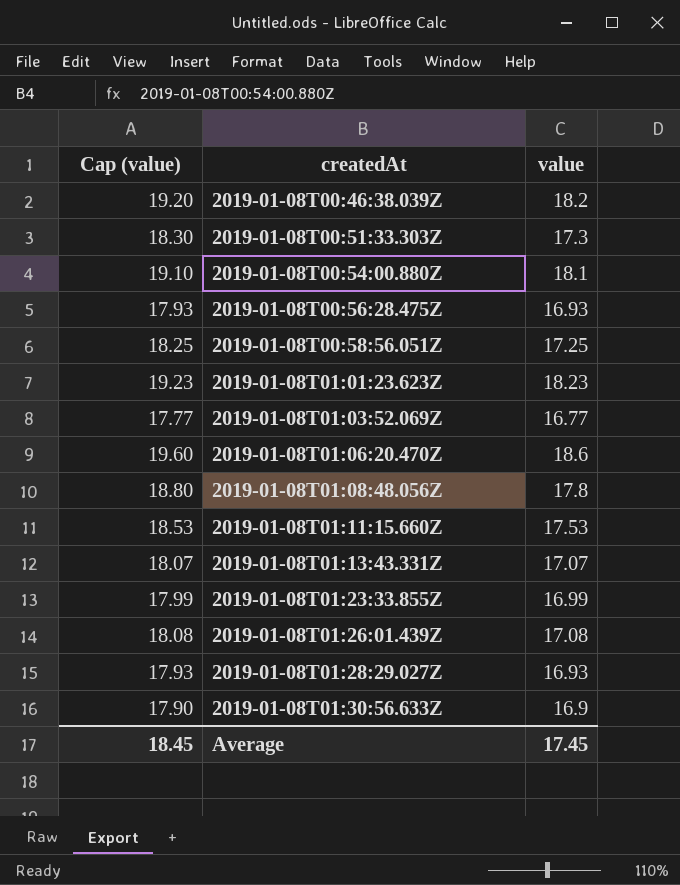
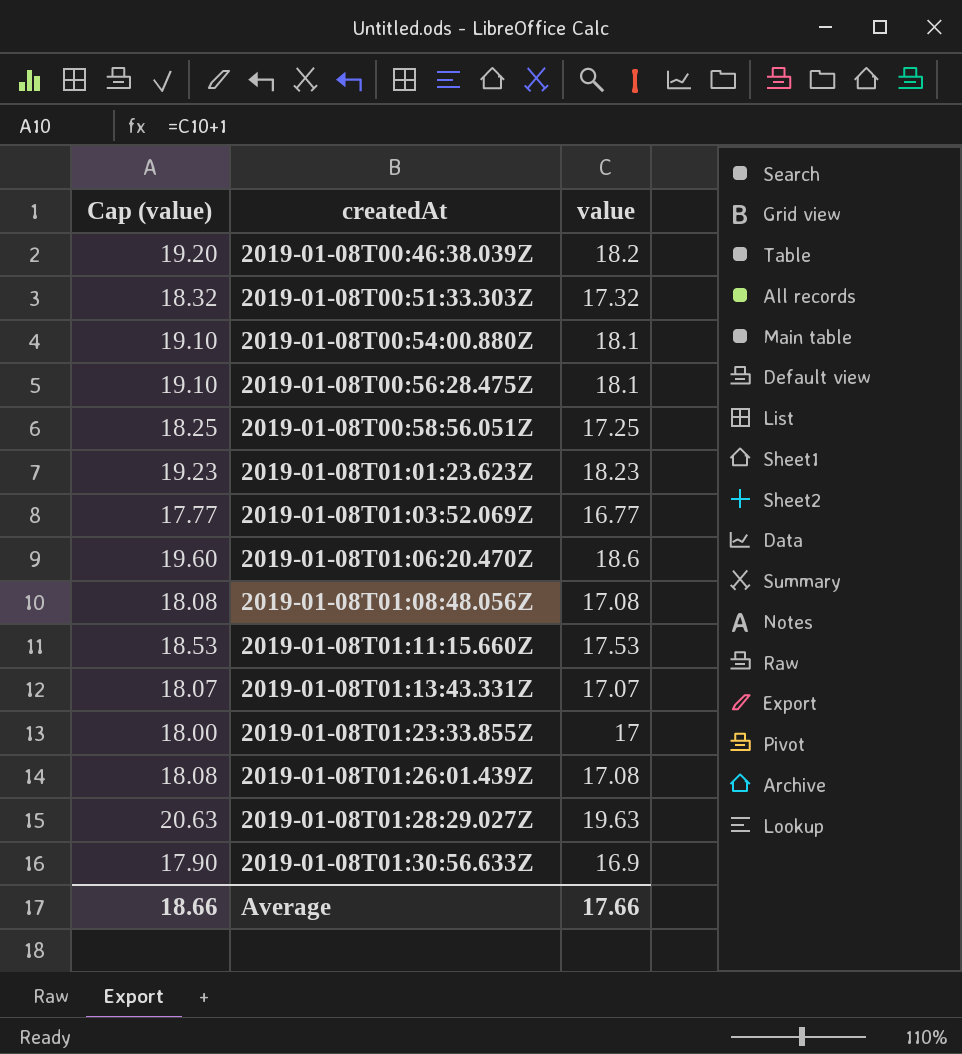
2019-01-08T00:51:33.303Z | Cap (value): 18.30 -> 18.32
2019-01-08T00:51:33.303Z | value: 17.3 -> 17.32
2019-01-08T00:56:28.475Z | Cap (value): 17.93 -> 19.10
2019-01-08T00:56:28.475Z | value: 16.93 -> 18.1
2019-01-08T01:08:48.056Z | Cap (value): 18.80 -> 18.08
2019-01-08T01:08:48.056Z | value: 17.8 -> 17.08
2019-01-08T01:23:33.855Z | Cap (value): 17.99 -> 18.00
2019-01-08T01:23:33.855Z | value: 16.99 -> 17
2019-01-08T01:28:29.027Z | Cap (value): 17.93 -> 20.63
2019-01-08T01:28:29.027Z | value: 16.93 -> 19.63
Average | Cap (value): 18.45 -> 18.66
Average | value: 17.45 -> 17.66

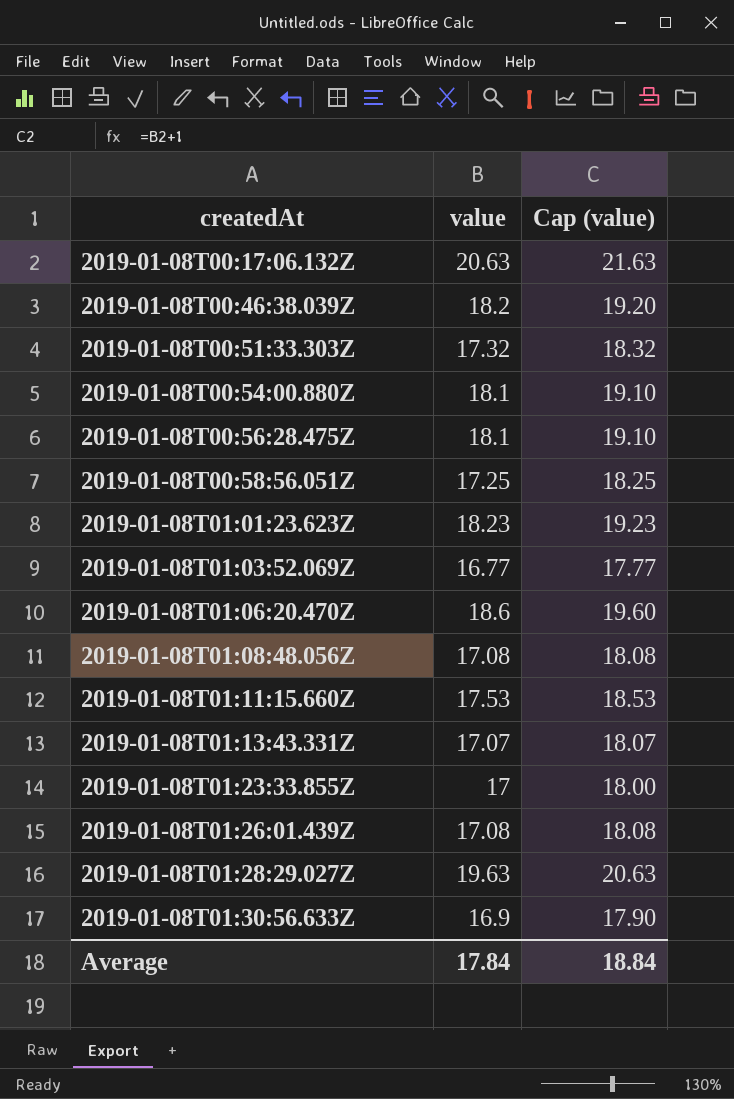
column Cap (value) | position: 1 -> 3
row 2019-01-08T00:17:06.132Z: none -> 20.63 | 21.63
Average | value: 17.66 -> 17.84
Average | Cap (value): 18.66 -> 18.84

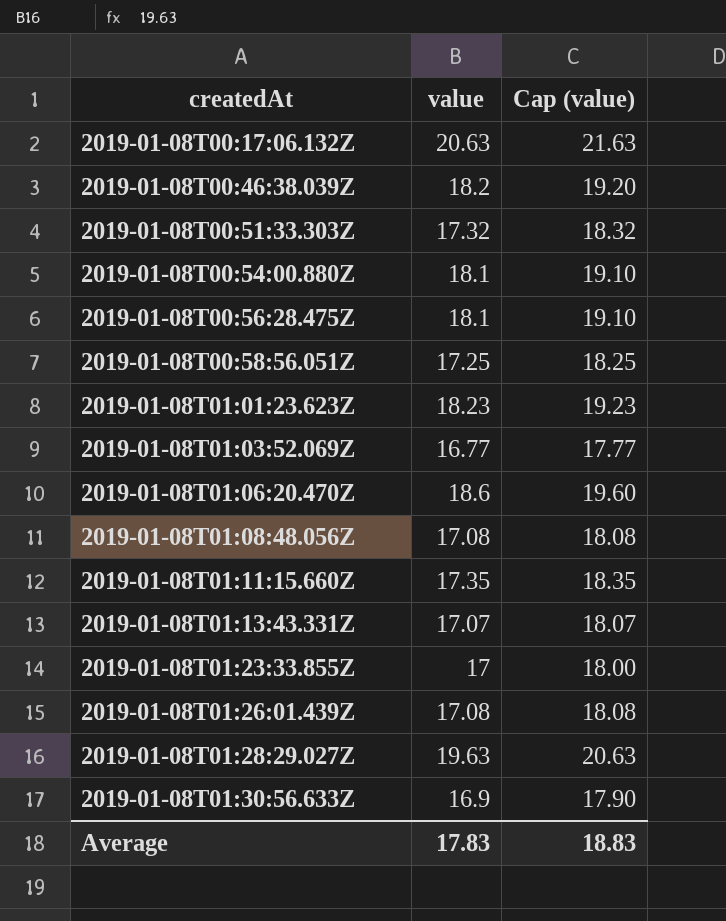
2019-01-08T01:11:15.660Z | value: 17.53 -> 17.35
2019-01-08T01:11:15.660Z | Cap (value): 18.53 -> 18.35
Average | value: 17.84 -> 17.83
Average | Cap (value): 18.84 -> 18.83

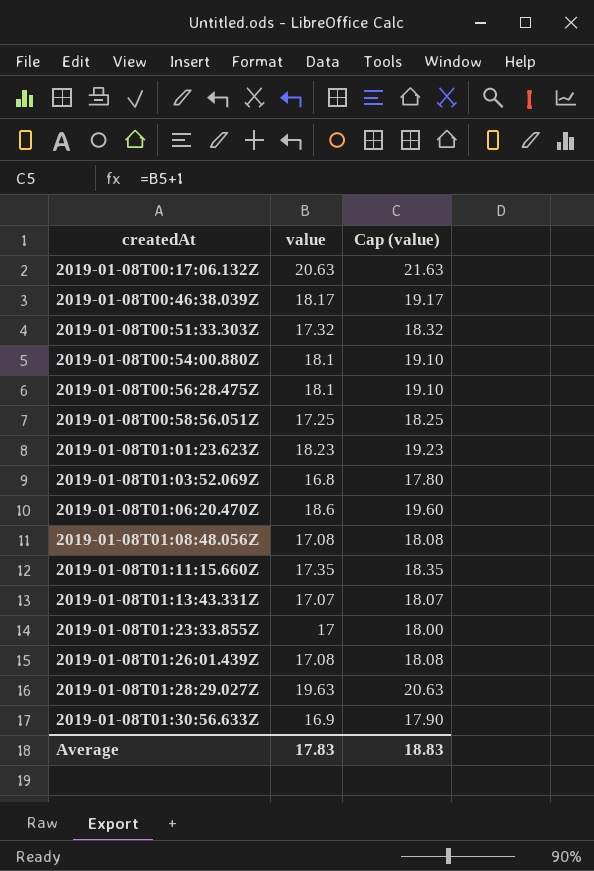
2019-01-08T00:46:38.039Z | value: 18.2 -> 18.17
2019-01-08T00:46:38.039Z | Cap (value): 19.20 -> 19.17
2019-01-08T01:03:52.069Z | value: 16.77 -> 16.8
2019-01-08T01:03:52.069Z | Cap (value): 17.77 -> 17.80

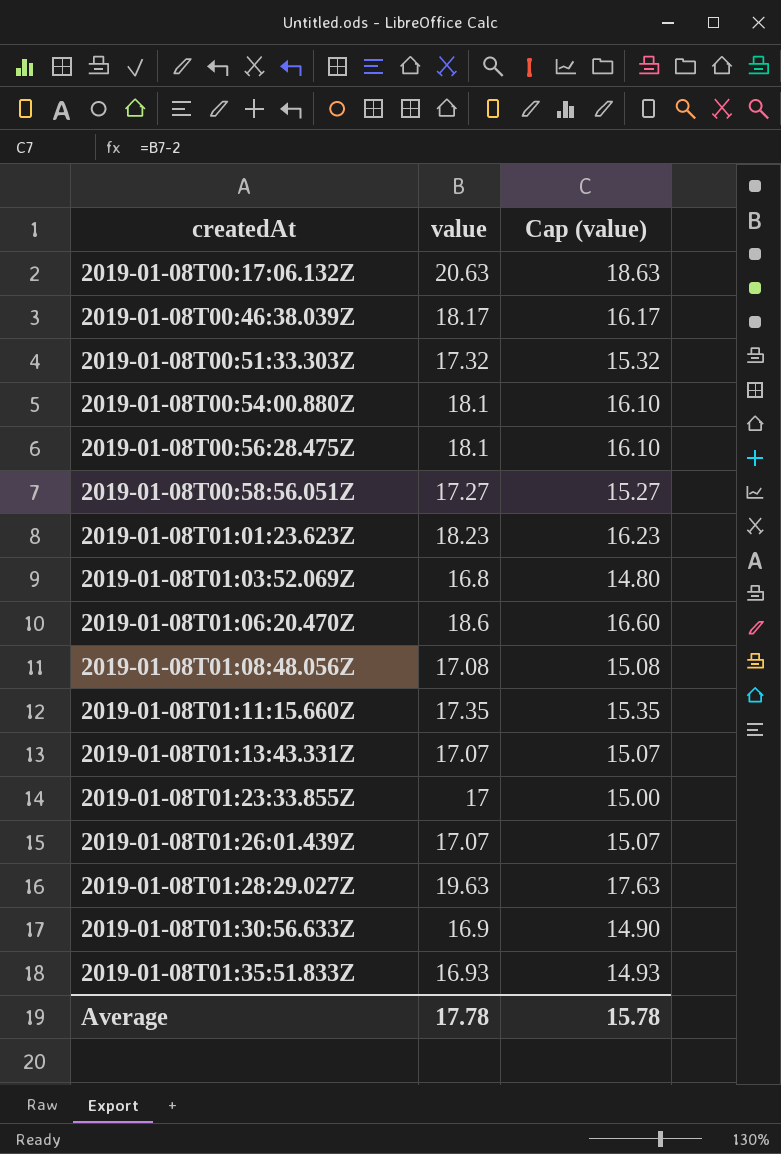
column Cap (value) | formula: [value] + 1 -> [value] - 2
2019-01-08T00:58:56.051Z | value: 17.25 -> 17.27
2019-01-08T01:26:01.439Z | value: 17.08 -> 17.07
row 2019-01-08T01:35:51.833Z: none -> 16.93 | 14.93
Average | value: 17.83 -> 17.78
Average | Cap (value): 18.83 -> 15.78

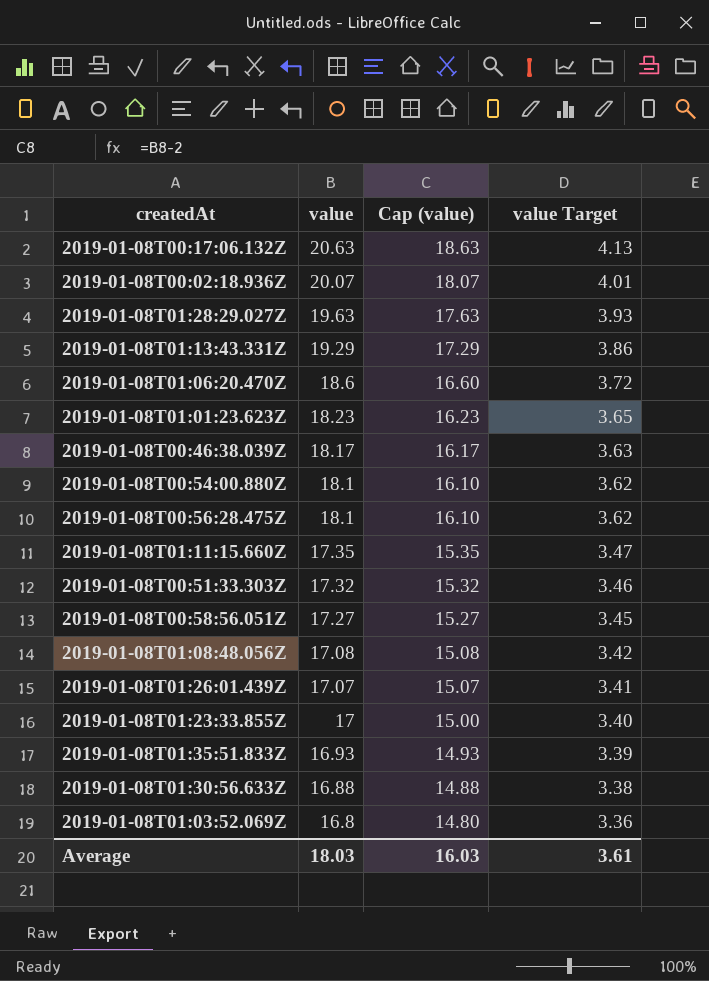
row order: createdAt ascending -> value descending
column value Target | formula: none -> [value] * 0.2
row 2019-01-08T00:02:18.936Z: none -> 20.07 | 18.07 | 4.01
2019-01-08T01:13:43.331Z | value: 17.07 -> 19.29
2019-01-08T01:13:43.331Z | Cap (value): 15.07 -> 17.29
2019-01-08T01:30:56.633Z | value: 16.9 -> 16.88
2019-01-08T01:30:56.633Z | Cap (value): 14.90 -> 14.88
Average | value: 17.78 -> 18.03
Average | Cap (value): 15.78 -> 16.03

